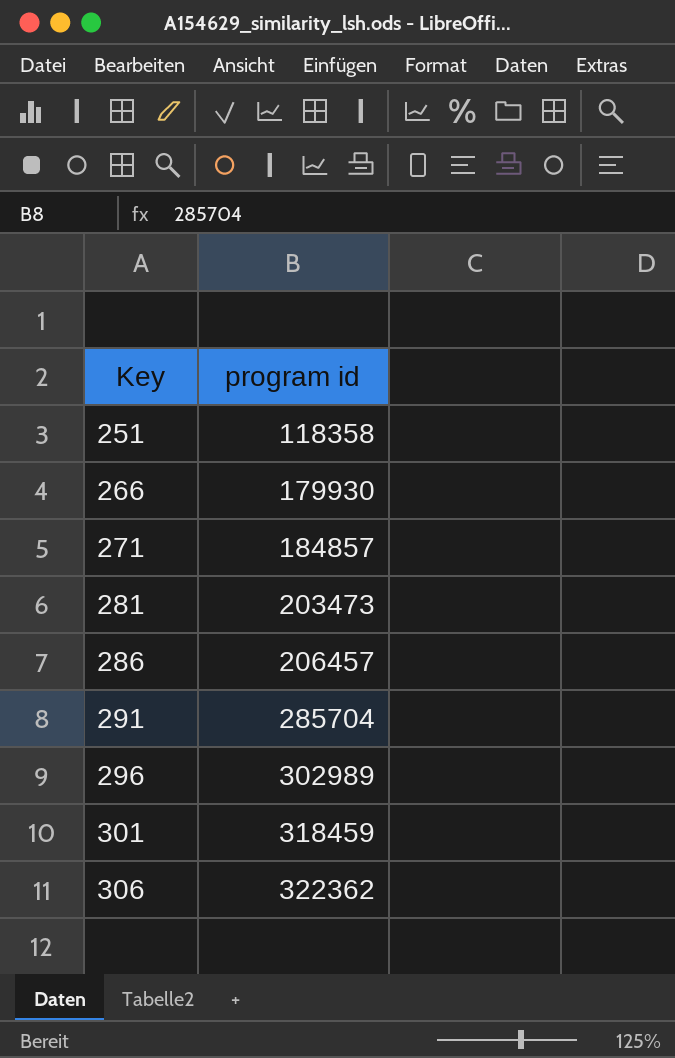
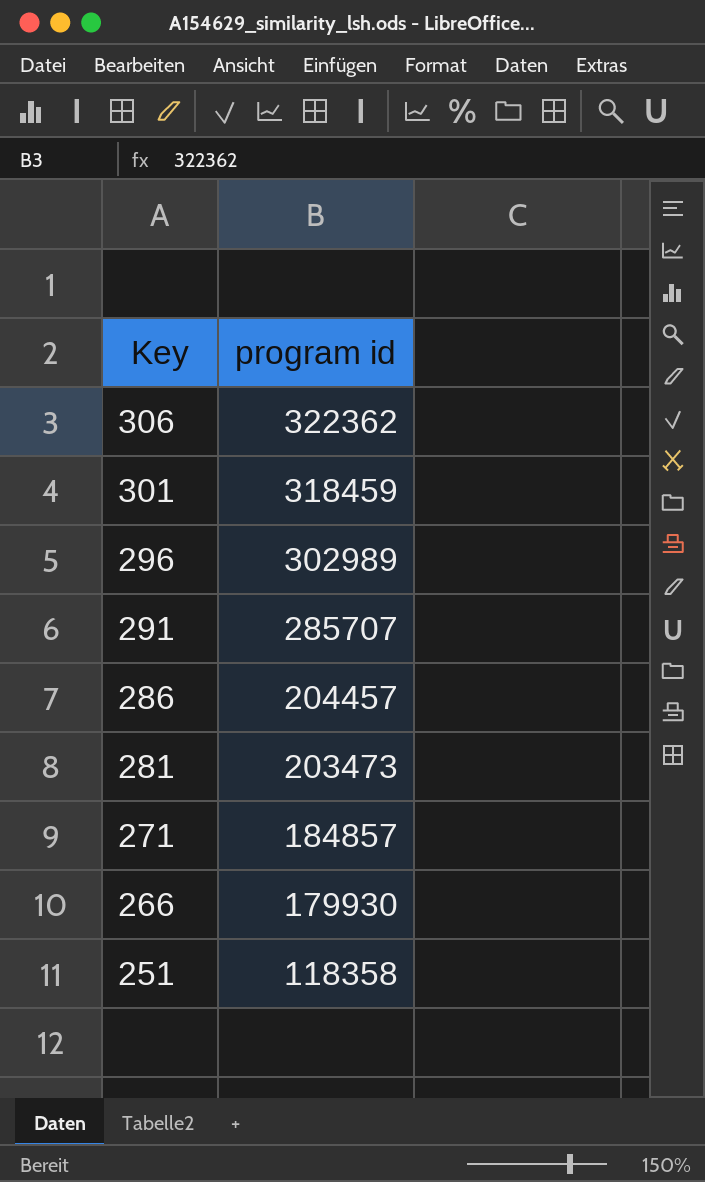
row order: Key ascending -> Key descending
291 | program id: 285704 -> 285707
286 | program id: 206457 -> 204457

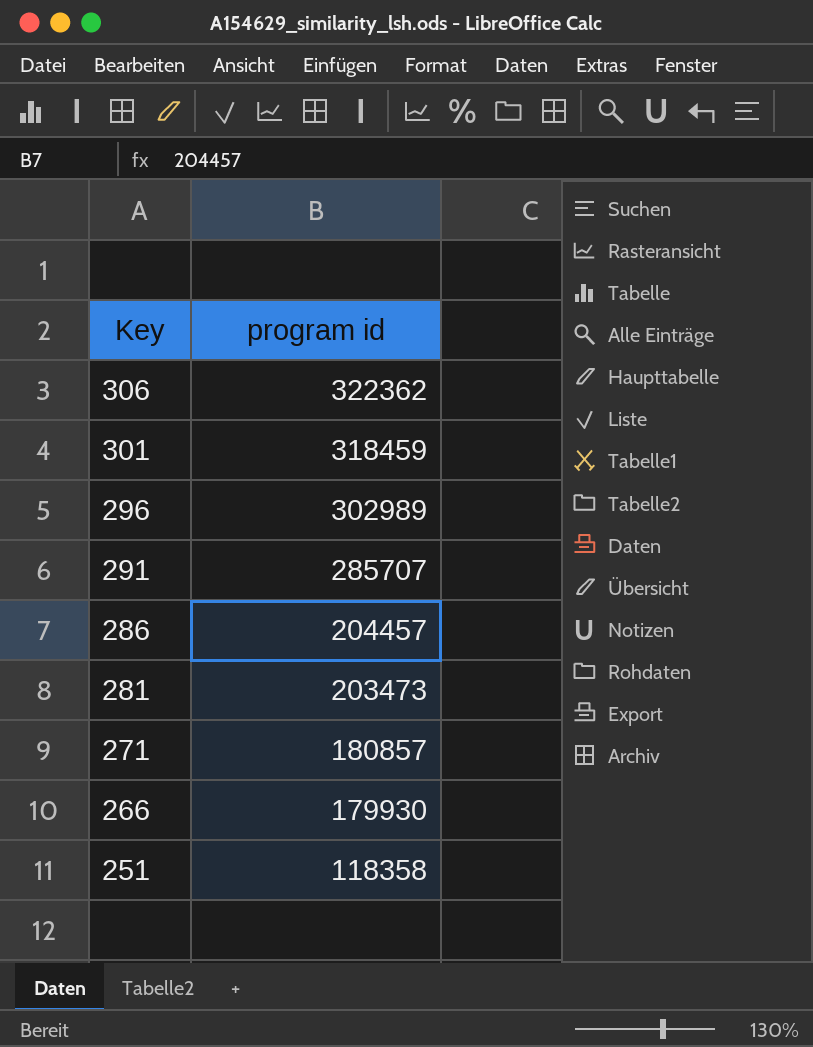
271 | program id: 184857 -> 180857

